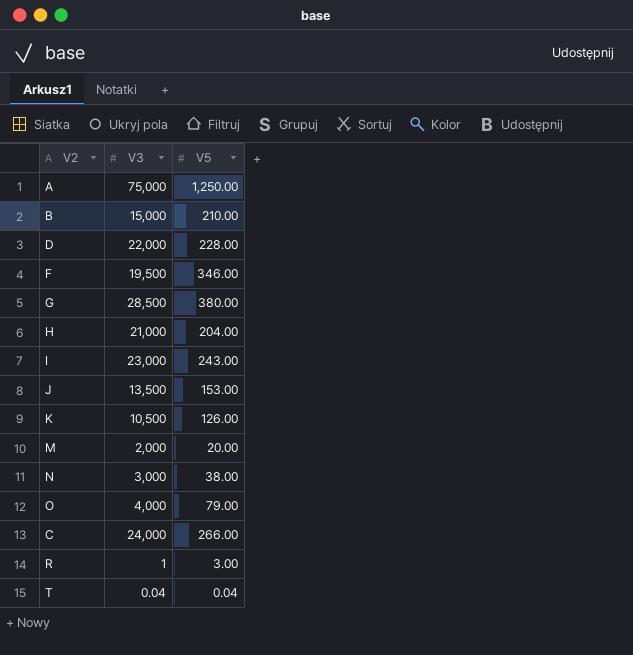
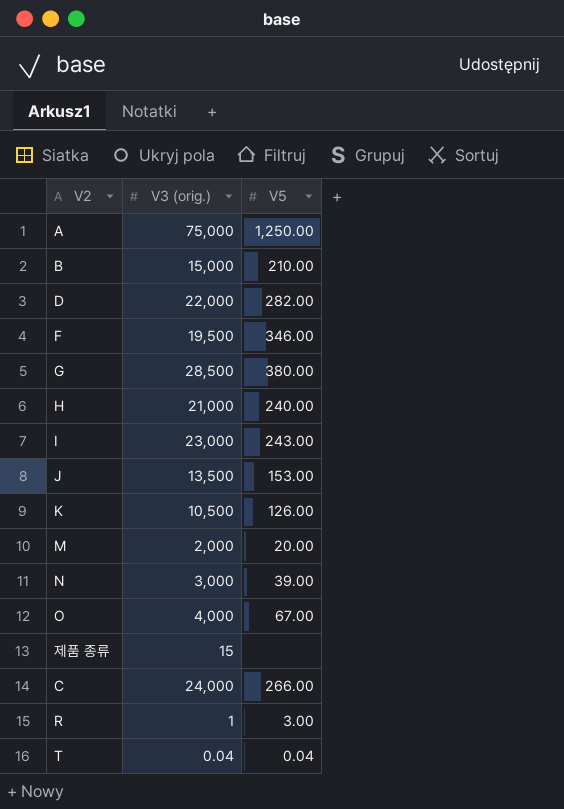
column name: V3 -> V3 (orig.)
D | V5: 228.00 -> 282.00
H | V5: 204.00 -> 240.00
N | V5: 38.00 -> 39.00
O | V5: 79.00 -> 67.00
row 제품 종류: none -> 15 | none

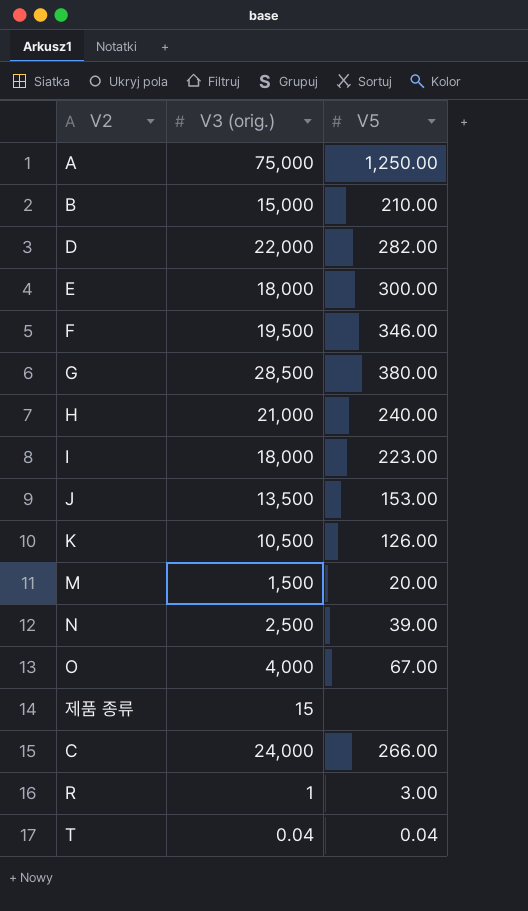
row E: none -> 18,000 | 300.00
I | V3 (orig.): 23,000 -> 18,000
I | V5: 243.00 -> 223.00
M | V3 (orig.): 2,000 -> 1,500
N | V3 (orig.): 3,000 -> 2,500

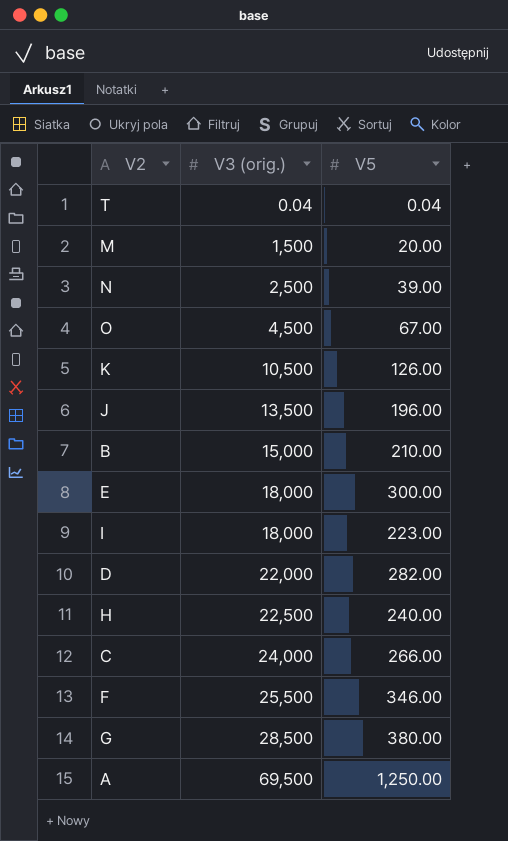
row order: none -> V3 (orig.) ascending
row 제품 종류: 15 | none -> none
row R: 1 | 3.00 -> none
O | V3 (orig.): 4,000 -> 4,500
J | V5: 153.00 -> 196.00
H | V3 (orig.): 21,000 -> 22,500
F | V3 (orig.): 19,500 -> 25,500
A | V3 (orig.): 75,000 -> 69,500

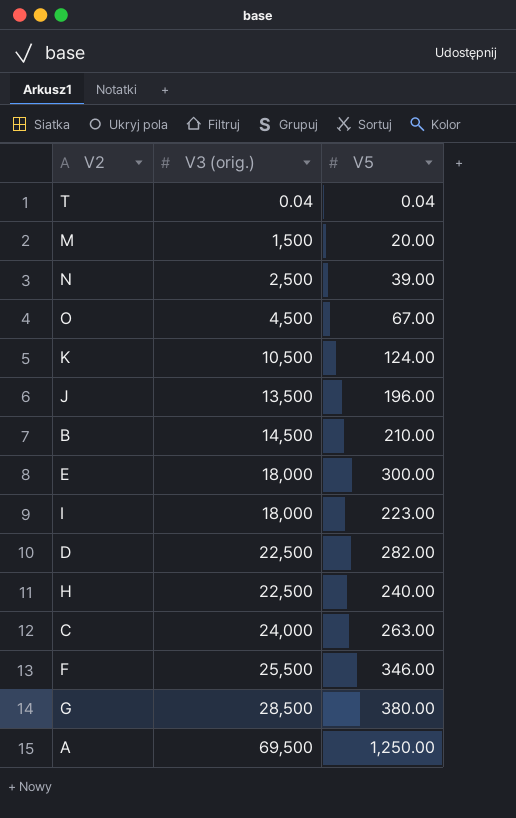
K | V5: 126.00 -> 124.00
B | V3 (orig.): 15,000 -> 14,500
D | V3 (orig.): 22,000 -> 22,500
C | V5: 266.00 -> 263.00

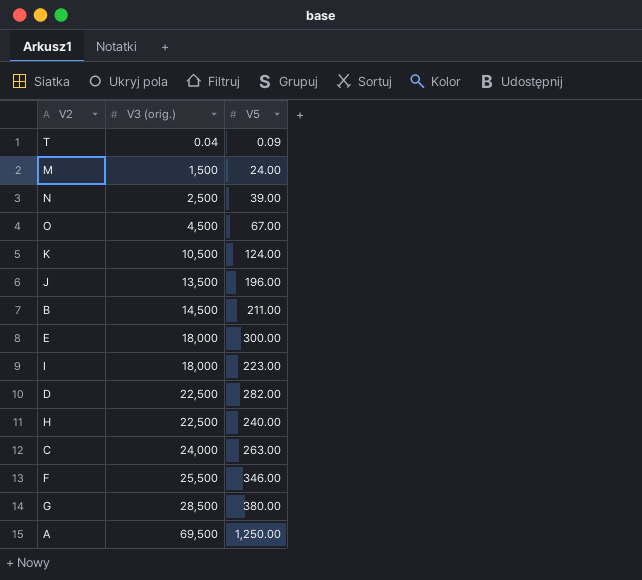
T | V5: 0.04 -> 0.09
M | V5: 20.00 -> 24.00
B | V5: 210.00 -> 211.00

